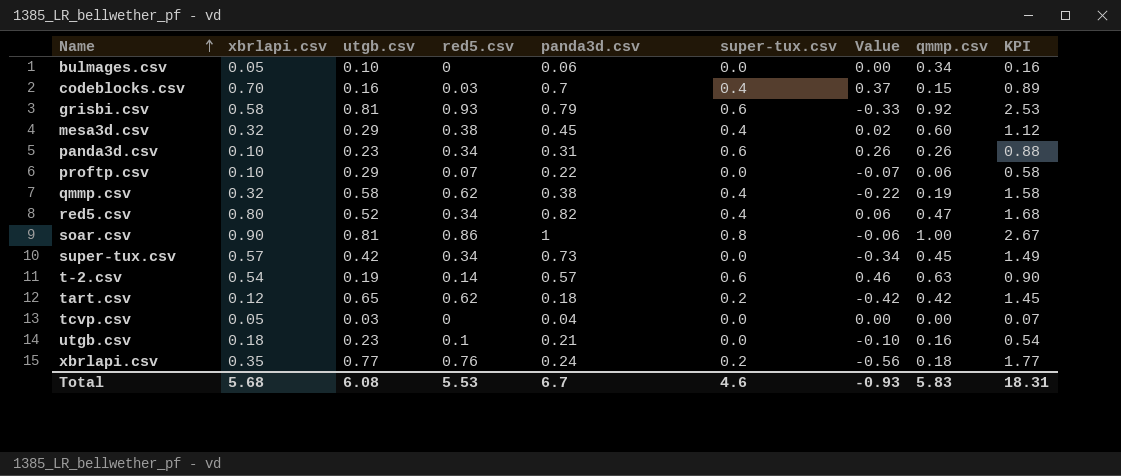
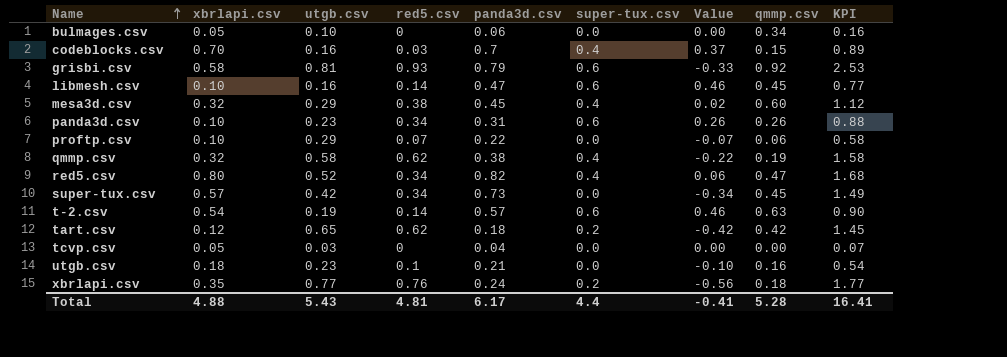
row soar.csv: 0.90 | 0.81 | 0.86 | 1 | 0.8 | -0.06 | 1.00 | 2.67 -> none
row libmesh.csv: none -> 0.10 | 0.16 | 0.14 | 0.47 | 0.6 | 0.46 | 0.45 | 0.77
Total | xbrlapi.csv: 5.68 -> 4.88
Total | utgb.csv: 6.08 -> 5.43
Total | red5.csv: 5.53 -> 4.81
Total | panda3d.csv: 6.7 -> 6.17
Total | super-tux.csv: 4.6 -> 4.4
Total | Value: -0.93 -> -0.41
Total | qmmp.csv: 5.83 -> 5.28
Total | KPI: 18.31 -> 16.41

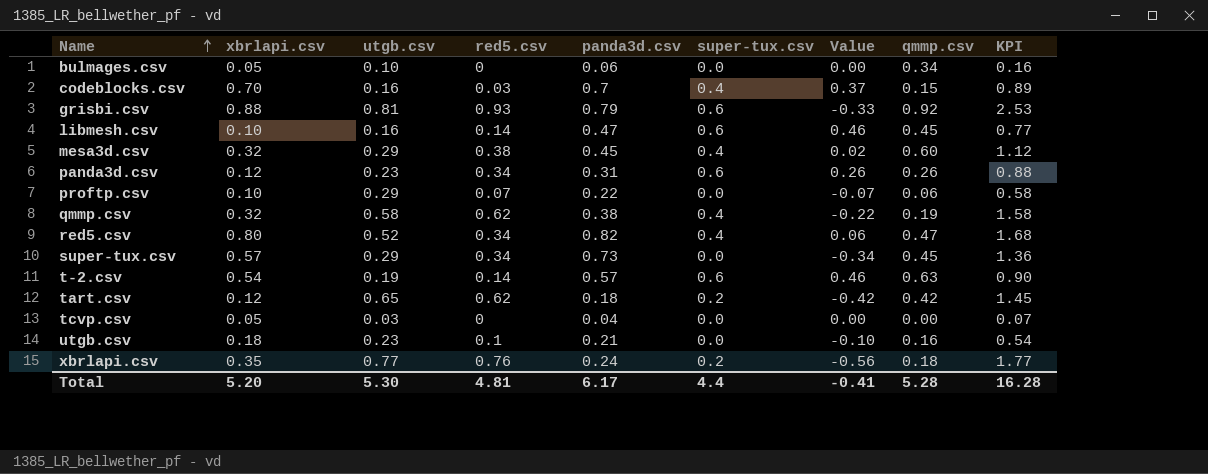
grisbi.csv | xbrlapi.csv: 0.58 -> 0.88
panda3d.csv | xbrlapi.csv: 0.10 -> 0.12
super-tux.csv | utgb.csv: 0.42 -> 0.29
super-tux.csv | KPI: 1.49 -> 1.36
Total | xbrlapi.csv: 4.88 -> 5.20
Total | utgb.csv: 5.43 -> 5.30
Total | KPI: 16.41 -> 16.28

